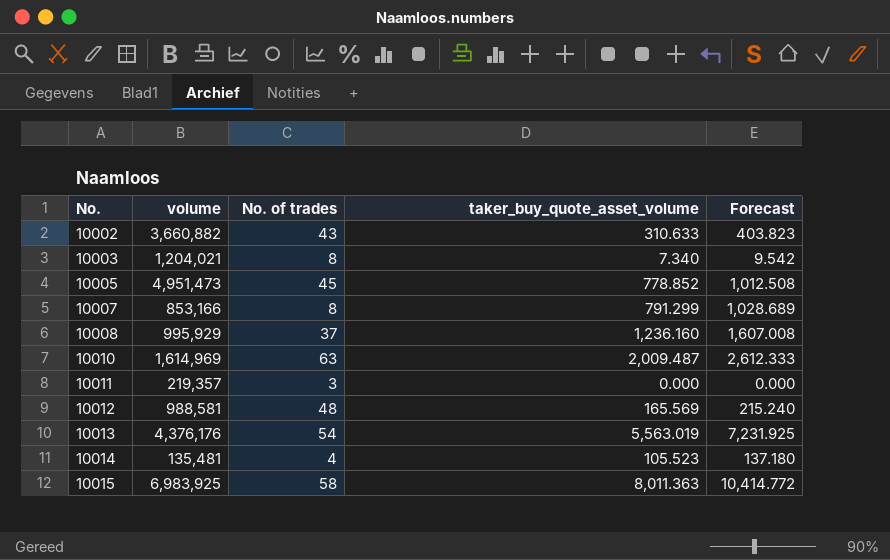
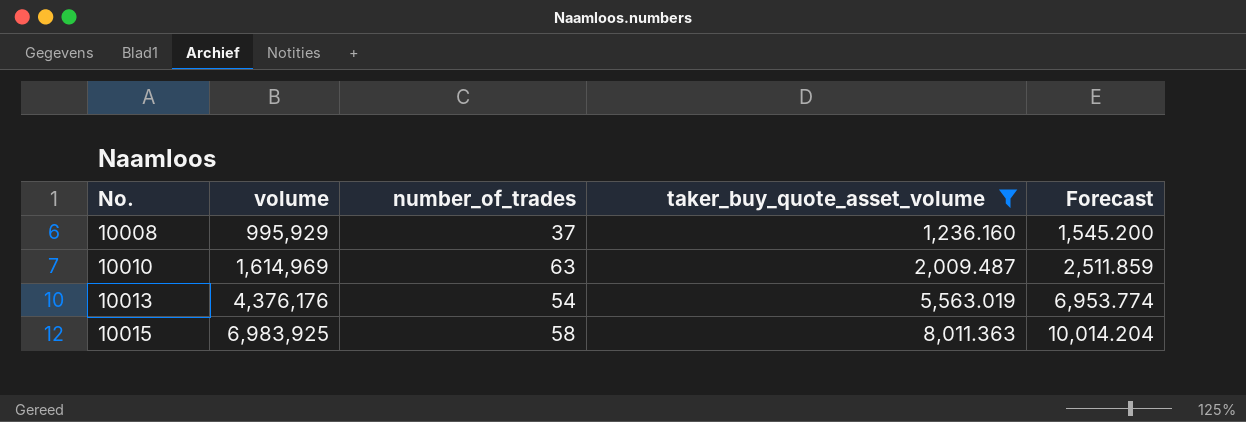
filter: none -> taker_buy_quote_asset_volume >= 1,236.160
column name: No. of trades -> number_of_trades
column Forecast | formula: [taker_buy_quote_asset_volume] * 1.3 -> [taker_buy_quote_asset_volume] * 1.25

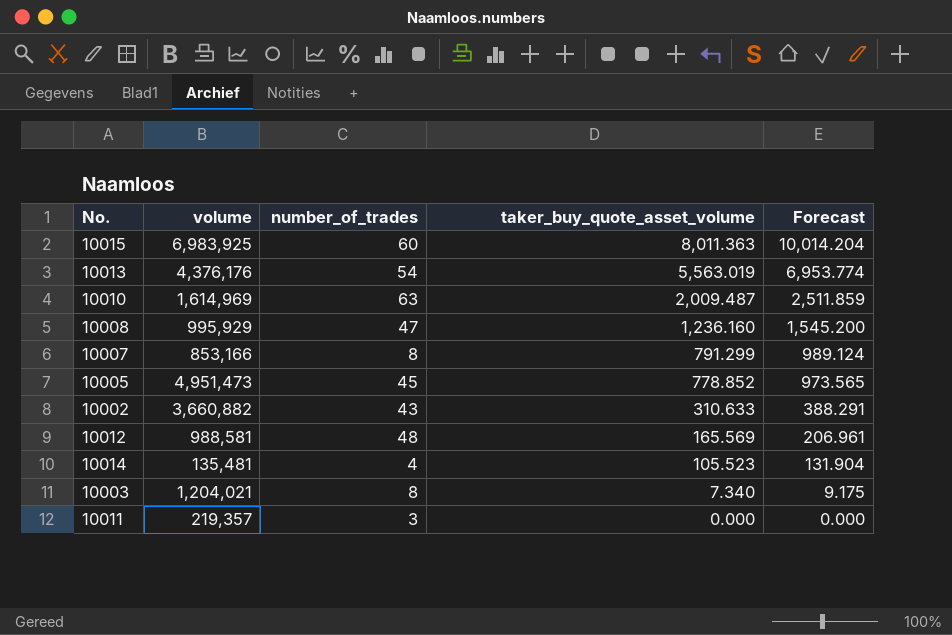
filter: taker_buy_quote_asset_volume >= 1,236.160 -> none
row order: No. ascending -> taker_buy_quote_asset_volume descending
10015 | number_of_trades: 58 -> 60
10008 | number_of_trades: 37 -> 47

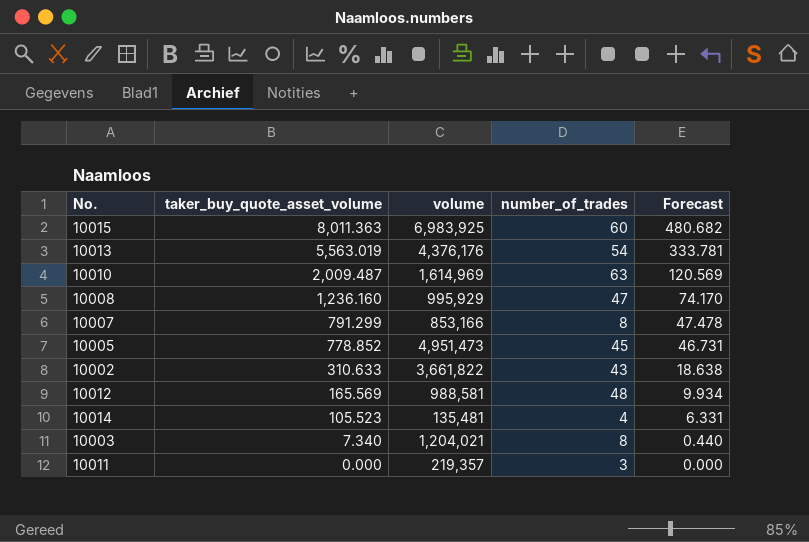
column taker_buy_quote_asset_volume | position: 4 -> 2
column Forecast | formula: [taker_buy_quote_asset_volume] * 1.25 -> [taker_buy_quote_asset_volume] * 0.06
10002 | volume: 3,660,882 -> 3,661,822

